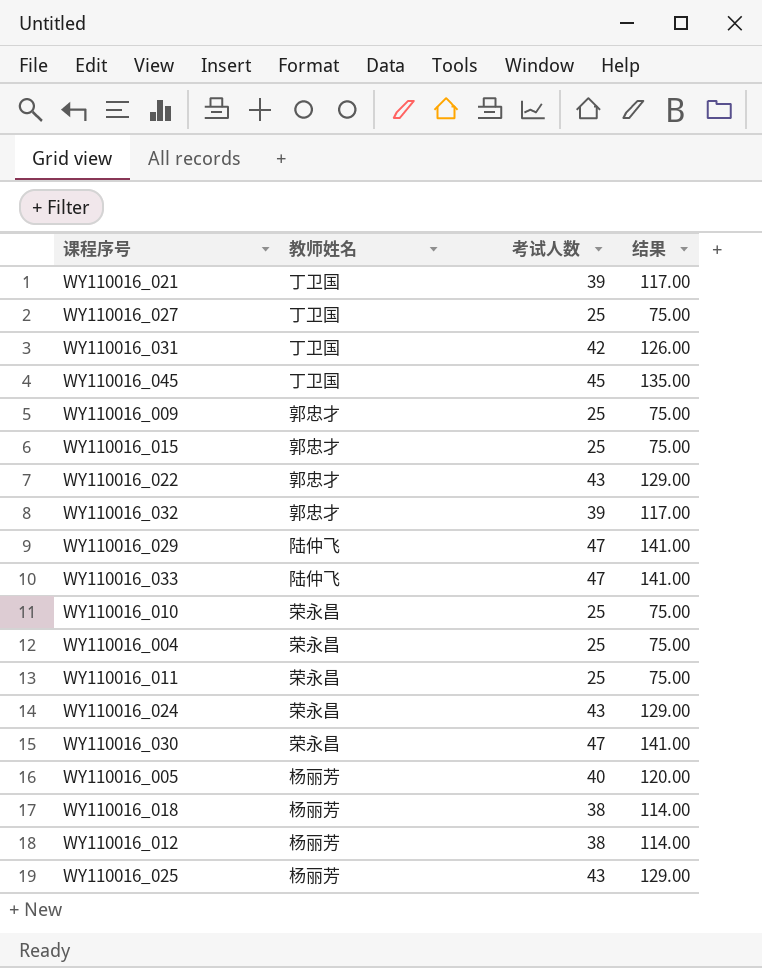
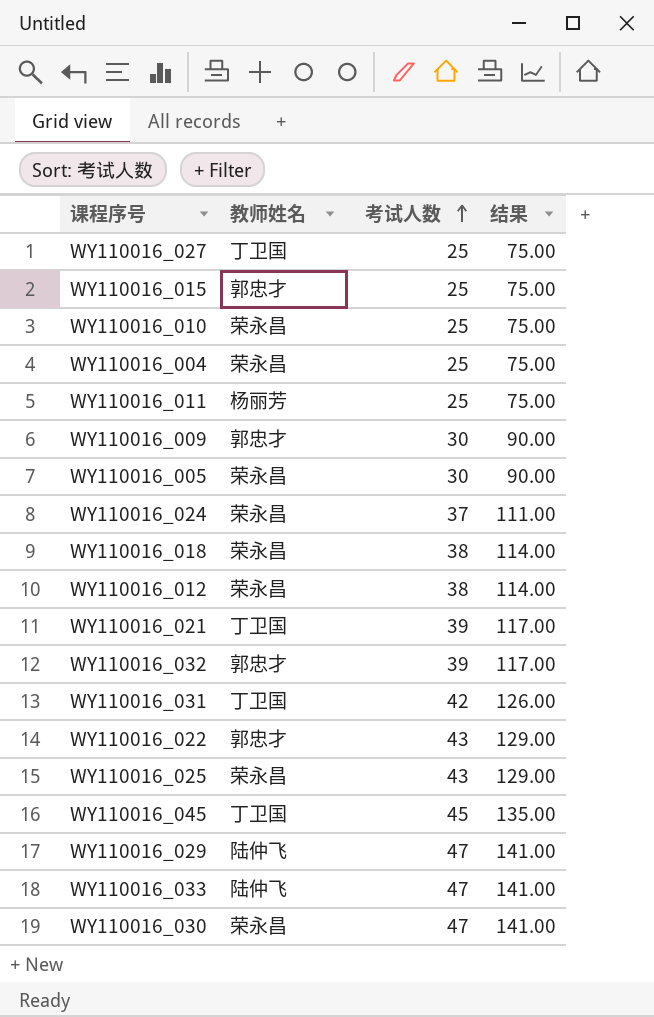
row order: none -> 考试人数 ascending
WY110016_011 | 教师姓名: 荣永昌 -> 杨丽芳
WY110016_009 | 考试人数: 25 -> 30
WY110016_009 | 结果: 75.00 -> 90.00
WY110016_005 | 教师姓名: 杨丽芳 -> 荣永昌
WY110016_005 | 考试人数: 40 -> 30
WY110016_005 | 结果: 120.00 -> 90.00
WY110016_024 | 考试人数: 43 -> 37
WY110016_024 | 结果: 129.00 -> 111.00
WY110016_018 | 教师姓名: 杨丽芳 -> 荣永昌
WY110016_012 | 教师姓名: 杨丽芳 -> 荣永昌
WY110016_025 | 教师姓名: 杨丽芳 -> 荣永昌

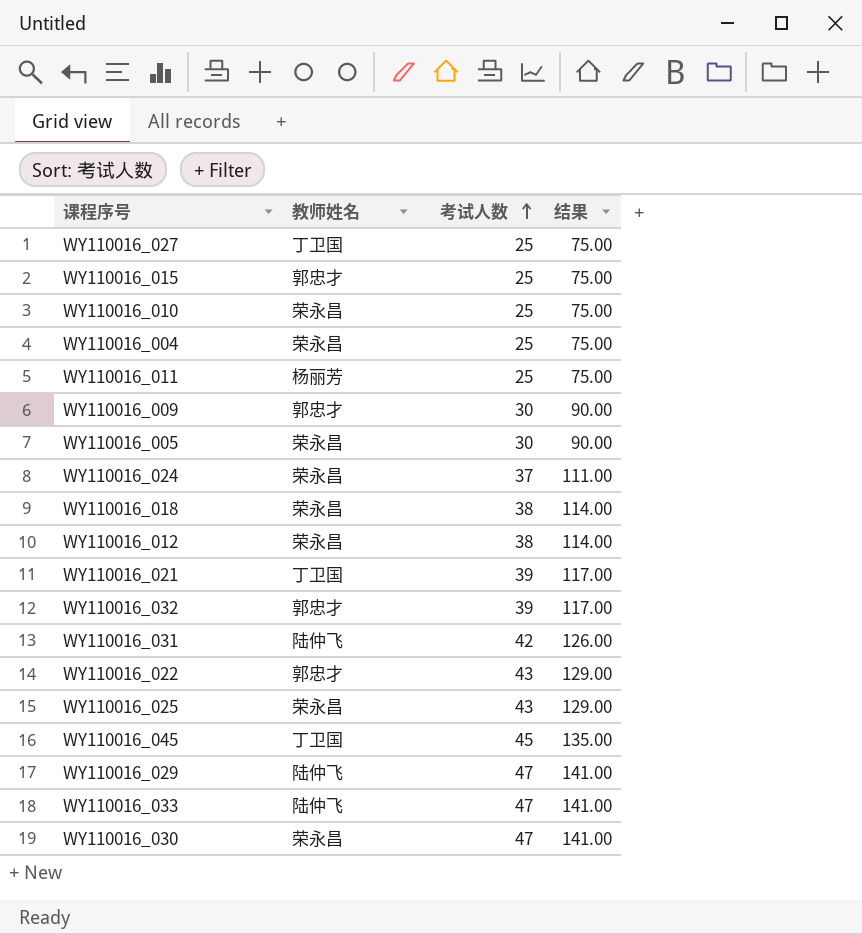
WY110016_031 | 教师姓名: 丁卫国 -> 陆仲飞

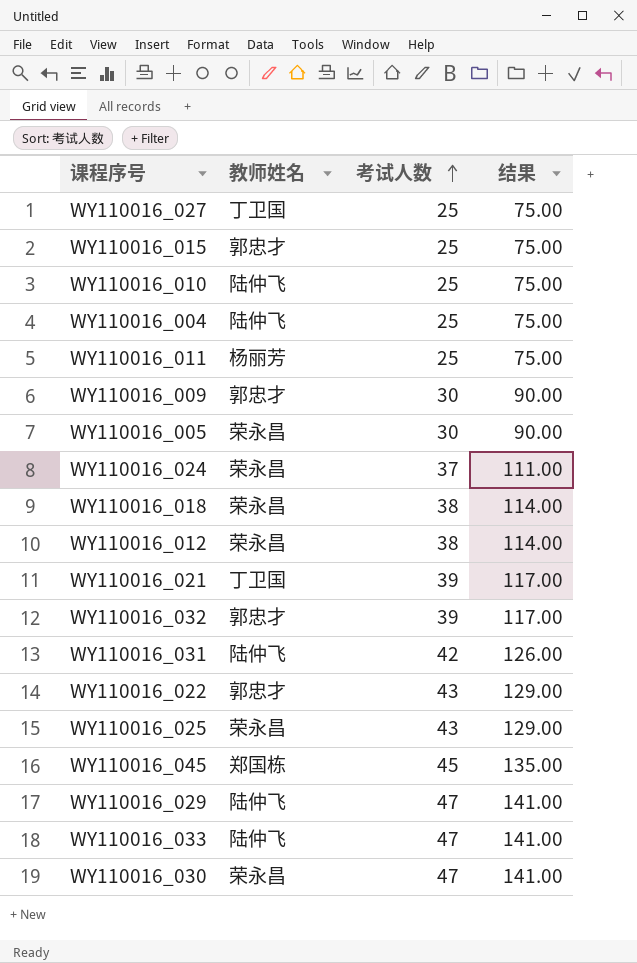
WY110016_010 | 教师姓名: 荣永昌 -> 陆仲飞
WY110016_004 | 教师姓名: 荣永昌 -> 陆仲飞
WY110016_045 | 教师姓名: 丁卫国 -> 郑国栋

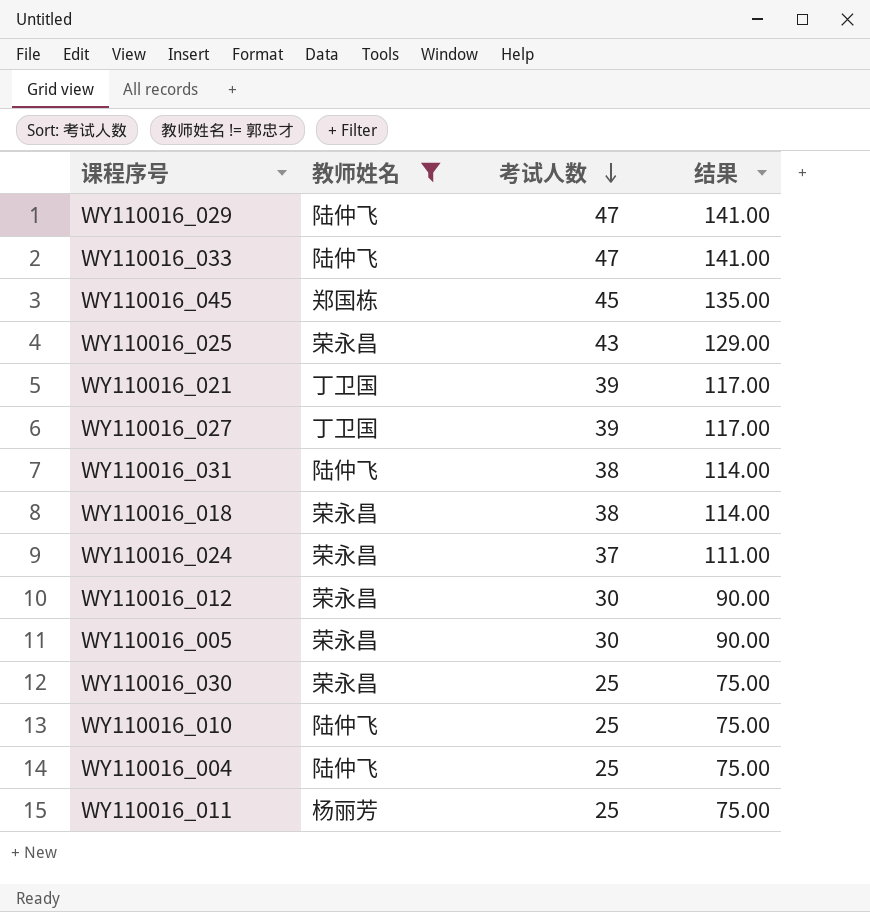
filter: none -> 教师姓名 != 郭忠才
row order: 考试人数 ascending -> 考试人数 descending
WY110016_027 | 考试人数: 25 -> 39
WY110016_027 | 结果: 75.00 -> 117.00
WY110016_031 | 考试人数: 42 -> 38
WY110016_031 | 结果: 126.00 -> 114.00
WY110016_012 | 考试人数: 38 -> 30
WY110016_012 | 结果: 114.00 -> 90.00
WY110016_030 | 考试人数: 47 -> 25
WY110016_030 | 结果: 141.00 -> 75.00

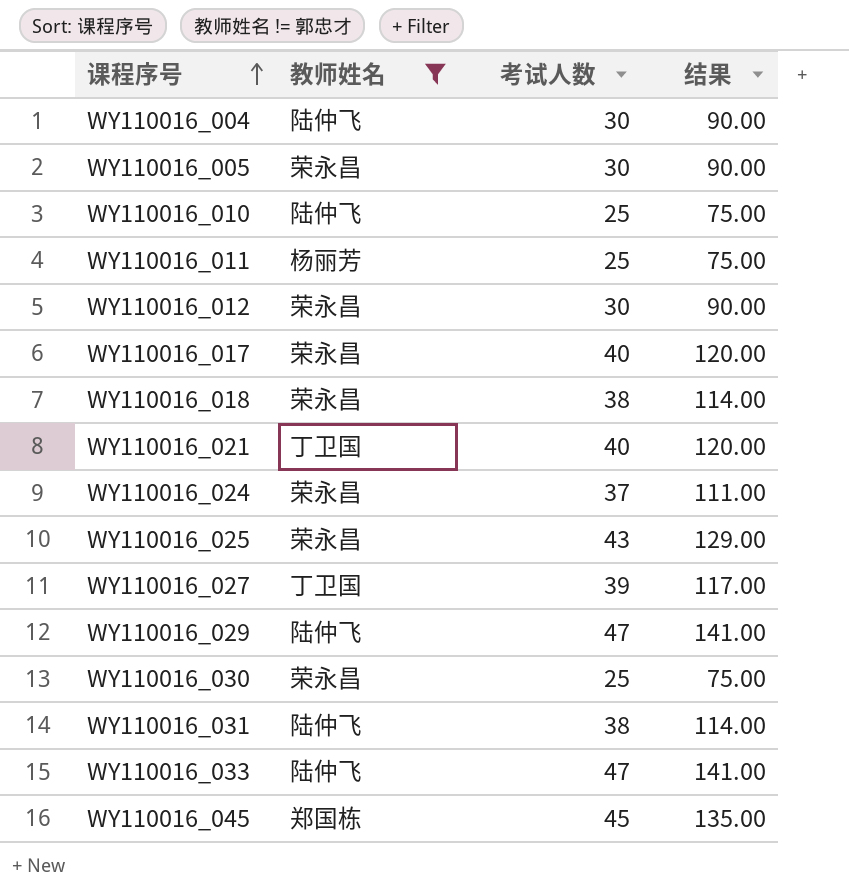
row order: 考试人数 descending -> 课程序号 ascending
WY110016_004 | 考试人数: 25 -> 30
WY110016_004 | 结果: 75.00 -> 90.00
row WY110016_017: none -> 荣永昌 | 40 | 120.00
WY110016_021 | 考试人数: 39 -> 40
WY110016_021 | 结果: 117.00 -> 120.00

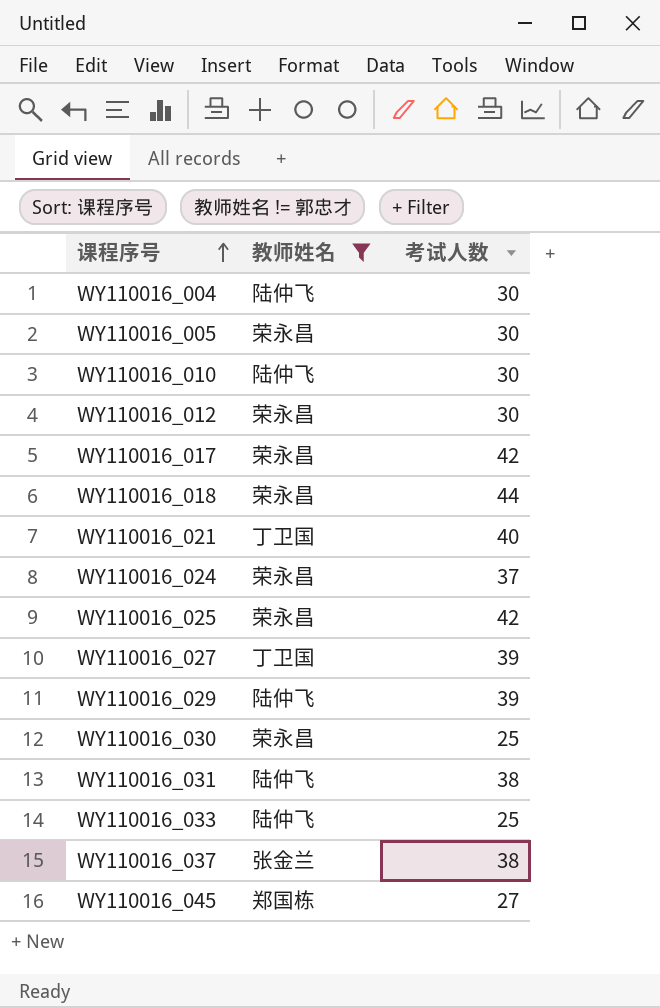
column 结果 | formula: [考试人数] * 3 -> none
row WY110016_011: 杨丽芳 | 25 | 75.00 -> none
WY110016_010 | 考试人数: 25 -> 30
WY110016_017 | 考试人数: 40 -> 42
WY110016_018 | 考试人数: 38 -> 44
WY110016_025 | 考试人数: 43 -> 42
WY110016_029 | 考试人数: 47 -> 39
WY110016_033 | 考试人数: 47 -> 25
row WY110016_037: none -> 张金兰 | 38
WY110016_045 | 考试人数: 45 -> 27

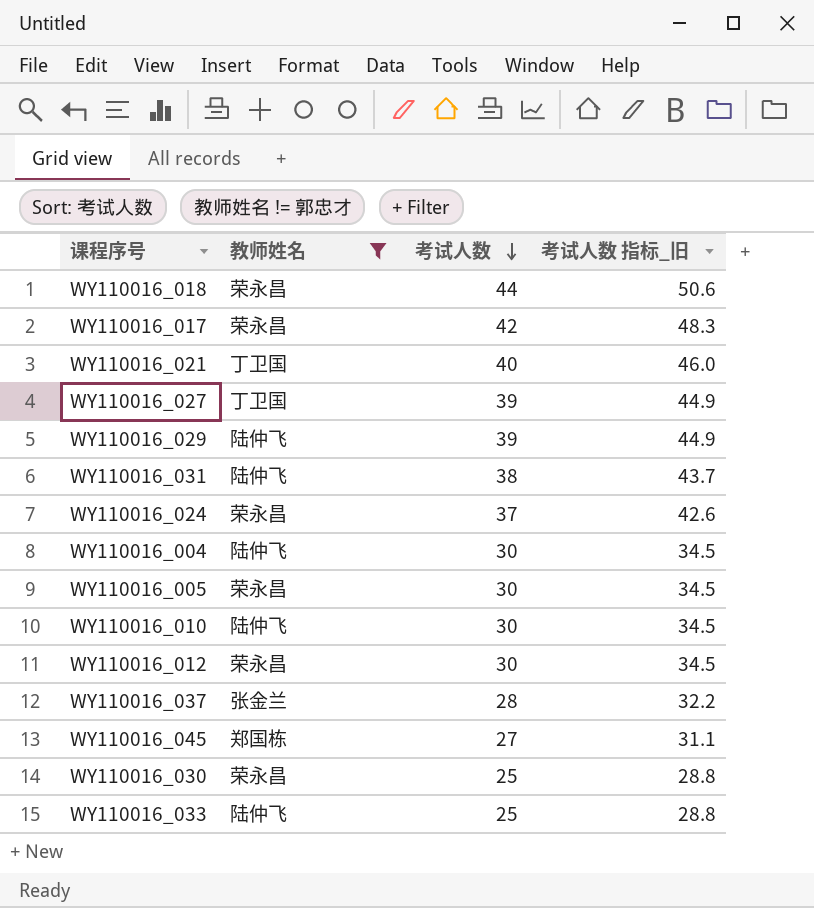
row order: 课程序号 ascending -> 考试人数 descending
column 考试人数 指标_旧 | formula: none -> [考试人数] * 1.15
row WY110016_025: 荣永昌 | 42 -> none
WY110016_037 | 考试人数: 38 -> 28

